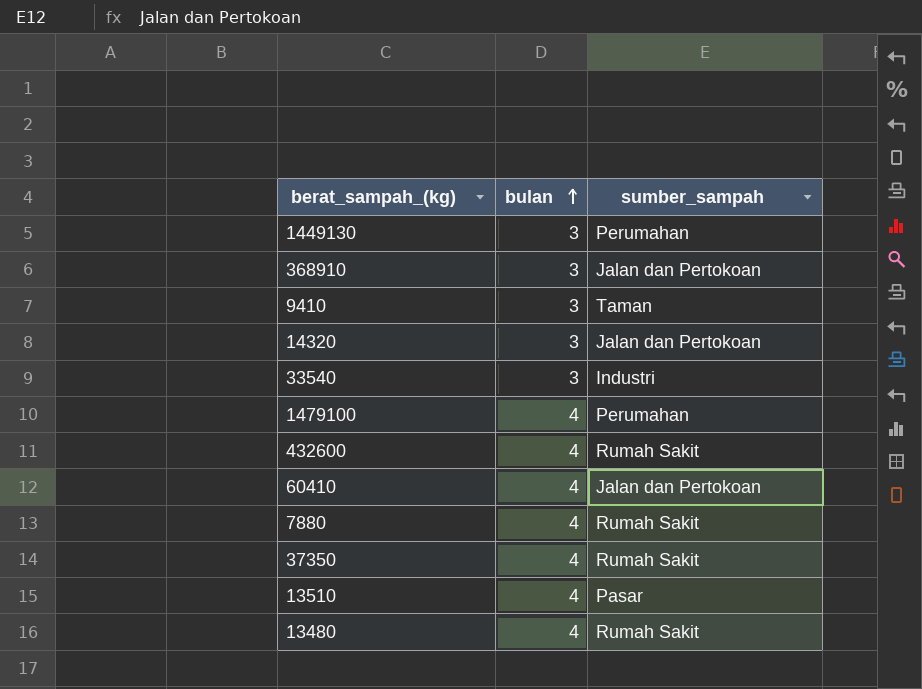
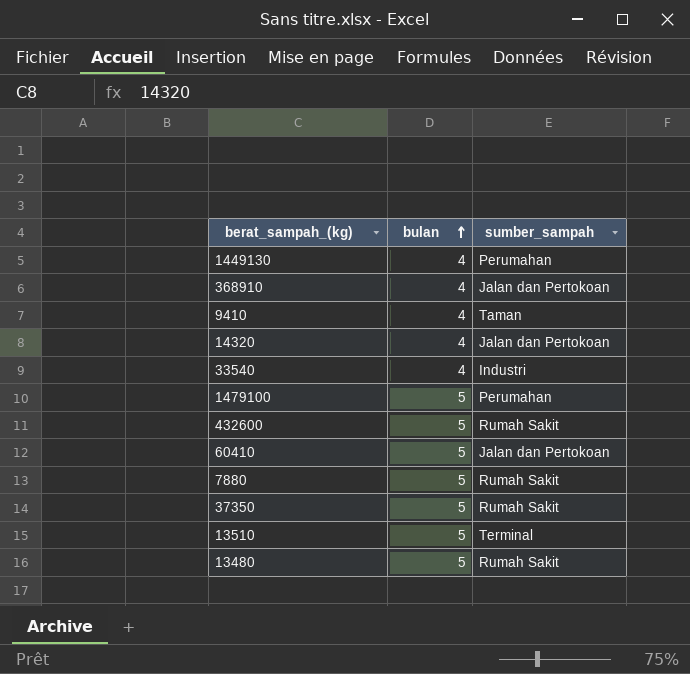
1449130 | bulan: 3 -> 4
368910 | bulan: 3 -> 4
9410 | bulan: 3 -> 4
14320 | bulan: 3 -> 4
33540 | bulan: 3 -> 4
1479100 | bulan: 4 -> 5
432600 | bulan: 4 -> 5
60410 | bulan: 4 -> 5
7880 | bulan: 4 -> 5
37350 | bulan: 4 -> 5
13510 | bulan: 4 -> 5
13510 | sumber_sampah: Pasar -> Terminal
13480 | bulan: 4 -> 5

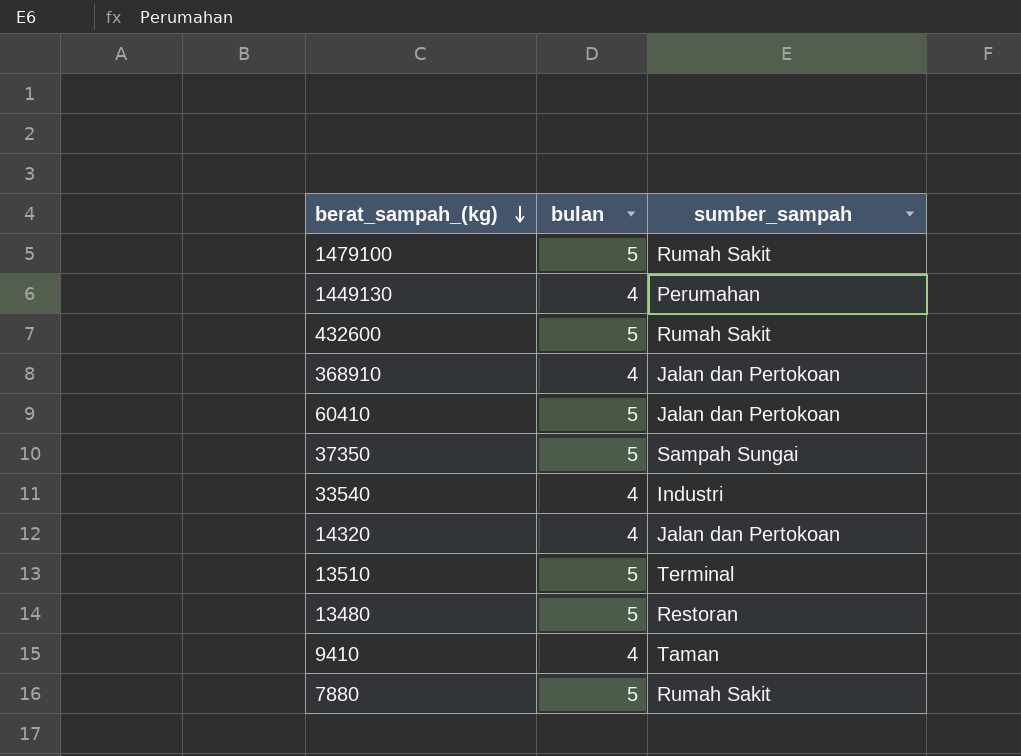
row order: bulan ascending -> berat_sampah_(kg) descending
1479100 | sumber_sampah: Perumahan -> Rumah Sakit
37350 | sumber_sampah: Rumah Sakit -> Sampah Sungai
13480 | sumber_sampah: Rumah Sakit -> Restoran

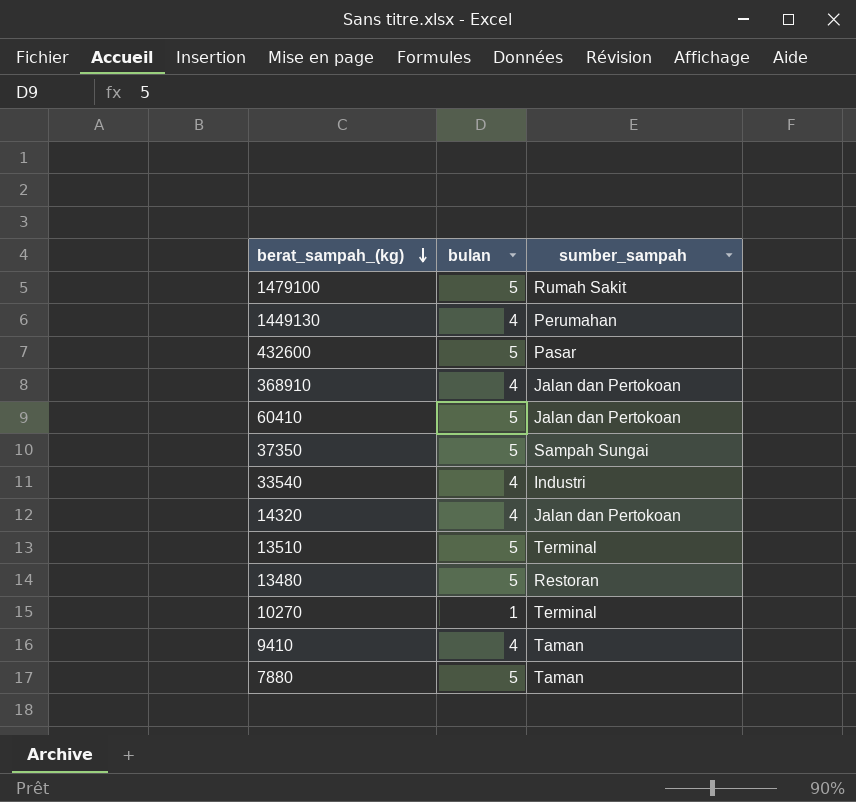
432600 | sumber_sampah: Rumah Sakit -> Pasar
row 10270: none -> 1 | Terminal
7880 | sumber_sampah: Rumah Sakit -> Taman

